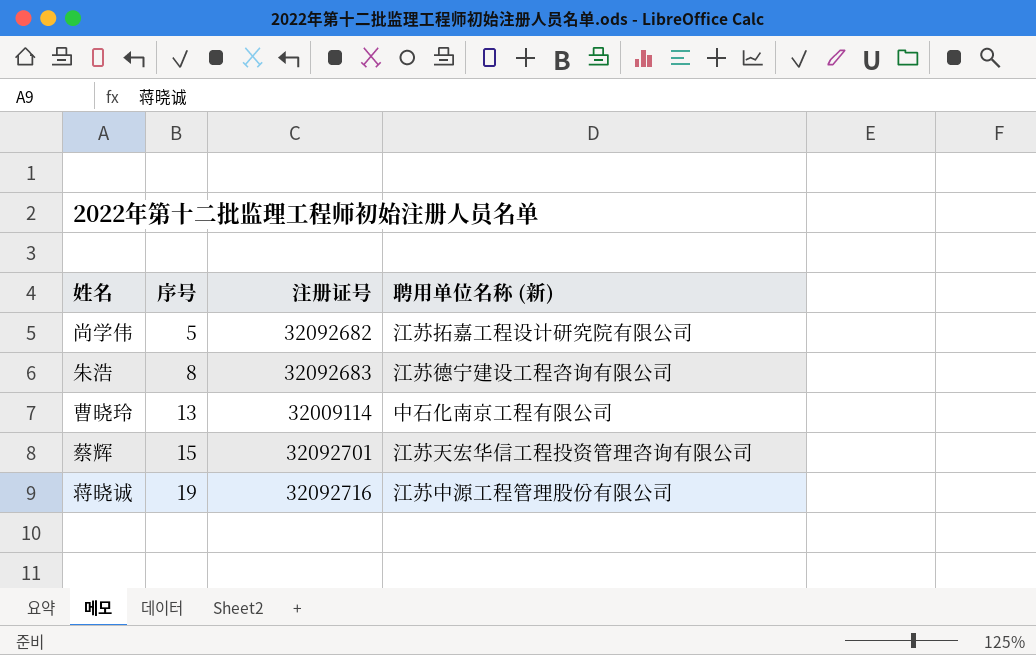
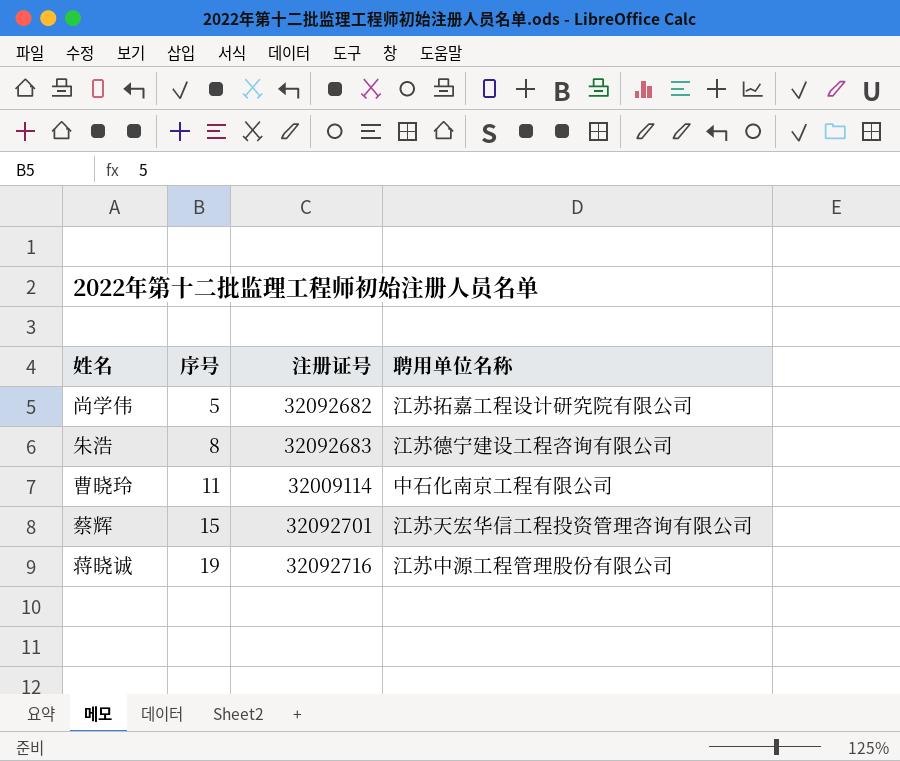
column name: 聘用单位名称 (新) -> 聘用单位名称
曹晓玲 | 序号: 13 -> 11

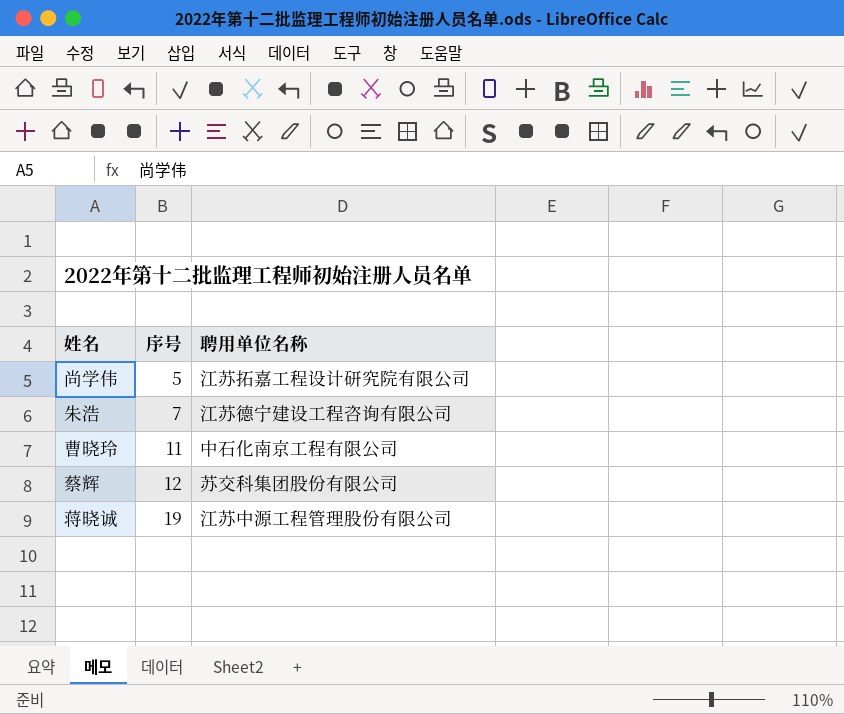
column 注册证号 | position: 3 -> none
朱浩 | 序号: 8 -> 7
蔡辉 | 序号: 15 -> 12
蔡辉 | 聘用单位名称: 江苏天宏华信工程投资管理咨询有限公司 -> 苏交科集团股份有限公司

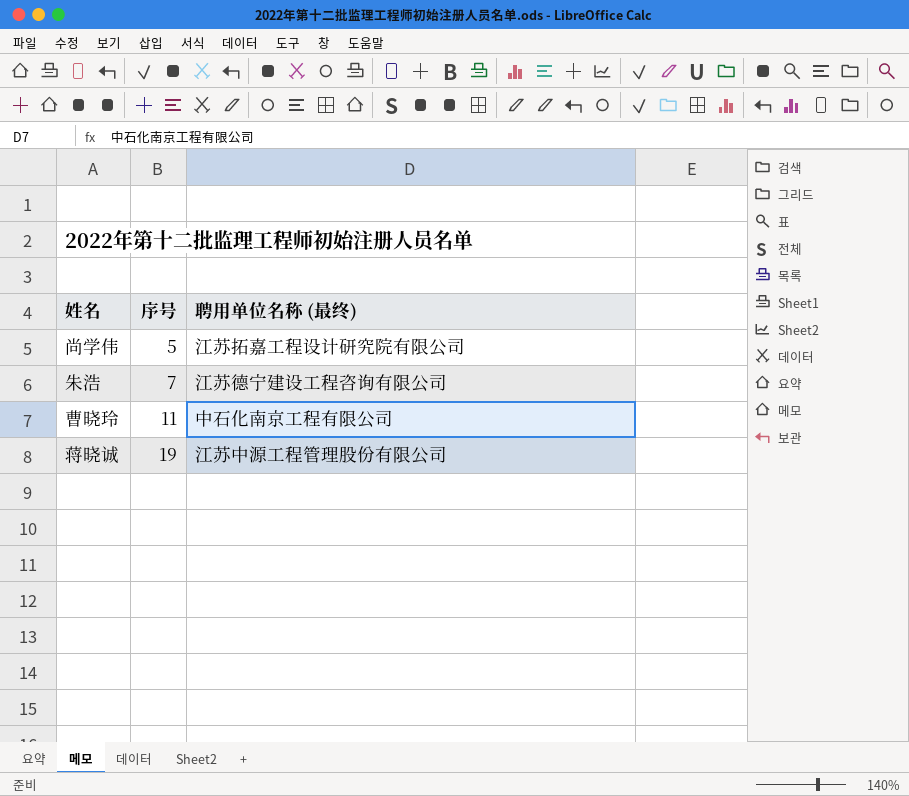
column name: 聘用单位名称 -> 聘用单位名称 (最终)
row 蔡辉: 12 | 苏交科集团股份有限公司 -> none

